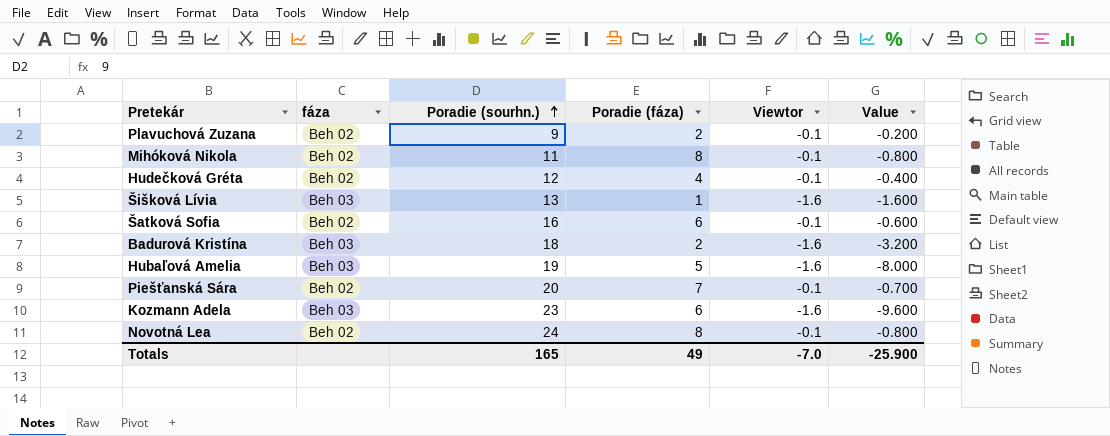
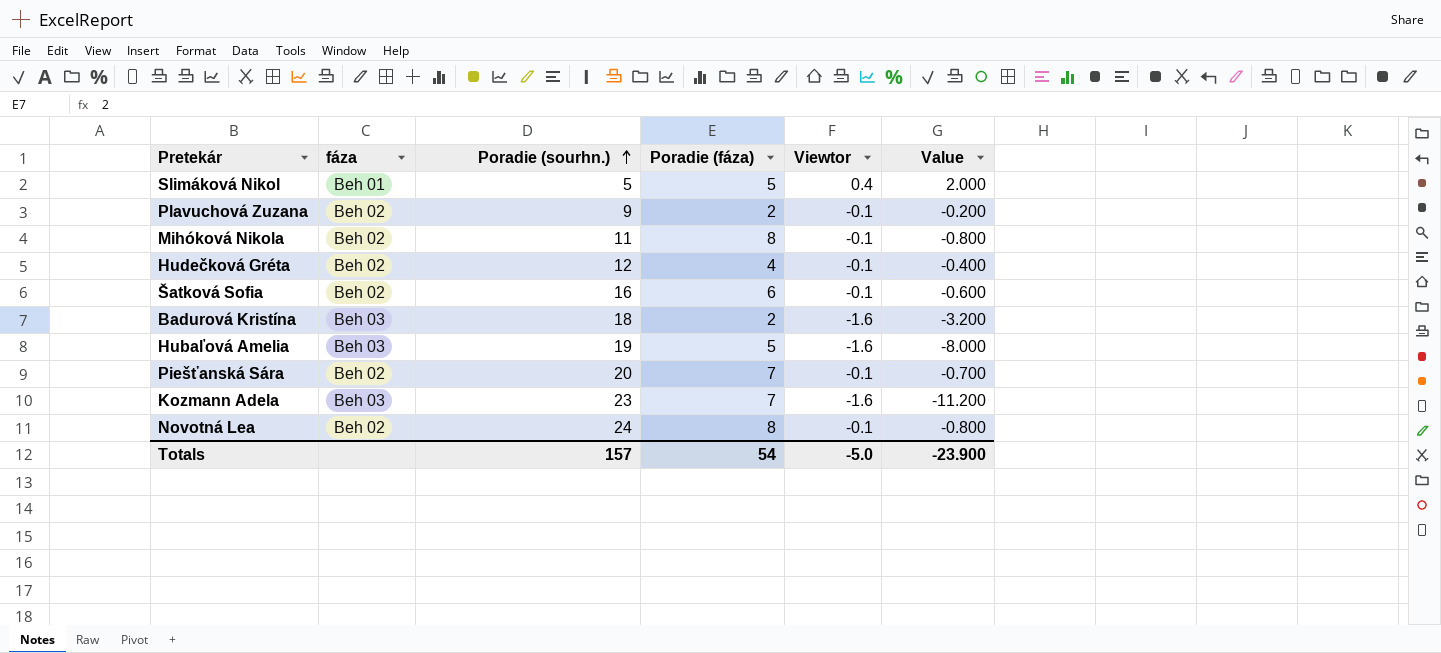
row Šišková Lívia: Beh 03 | 13 | 1 | -1.6 | -1.600 -> none
row Slimáková Nikol: none -> Beh 01 | 5 | 5 | 0.4 | 2.000
Kozmann Adela | Poradie (fáza): 6 -> 7
Kozmann Adela | Value: -9.600 -> -11.200
Totals | Poradie (sourhn.): 165 -> 157
Totals | Poradie (fáza): 49 -> 54
Totals | Viewtor: -7.0 -> -5.0
Totals | Value: -25.900 -> -23.900

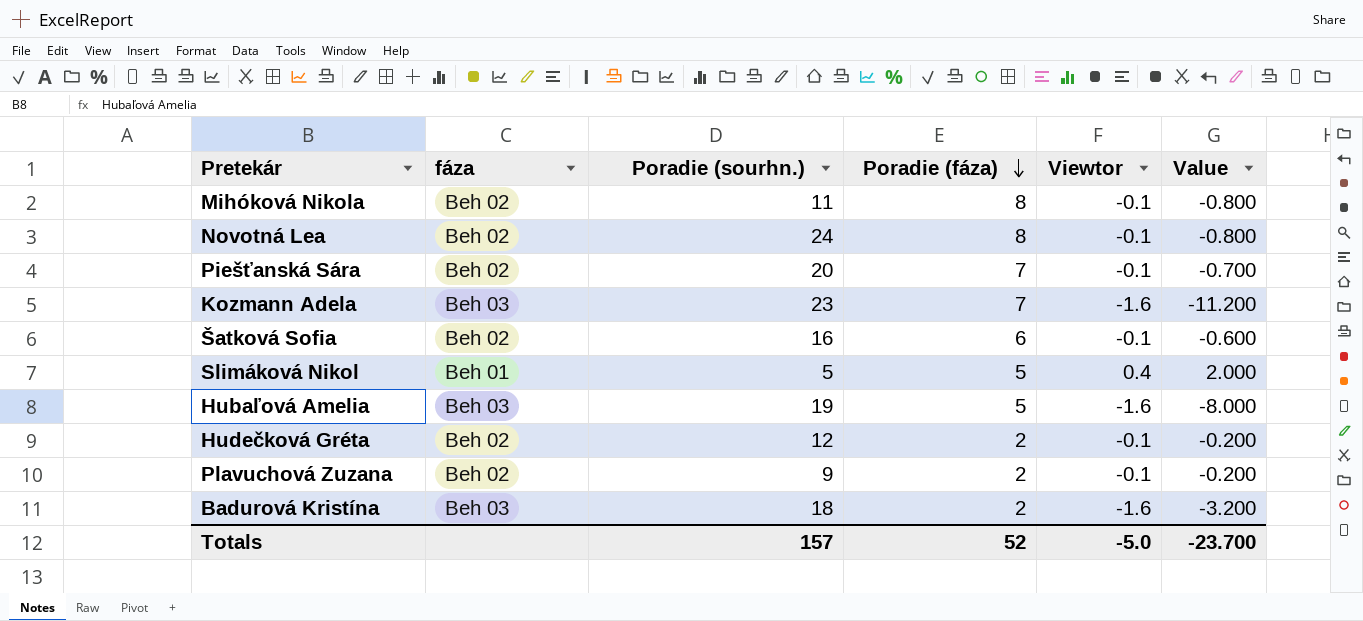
row order: Poradie (sourhn.) ascending -> Poradie (fáza) descending
Hudečková Gréta | Poradie (fáza): 4 -> 2
Hudečková Gréta | Value: -0.400 -> -0.200
Totals | Poradie (fáza): 54 -> 52
Totals | Value: -23.900 -> -23.700

